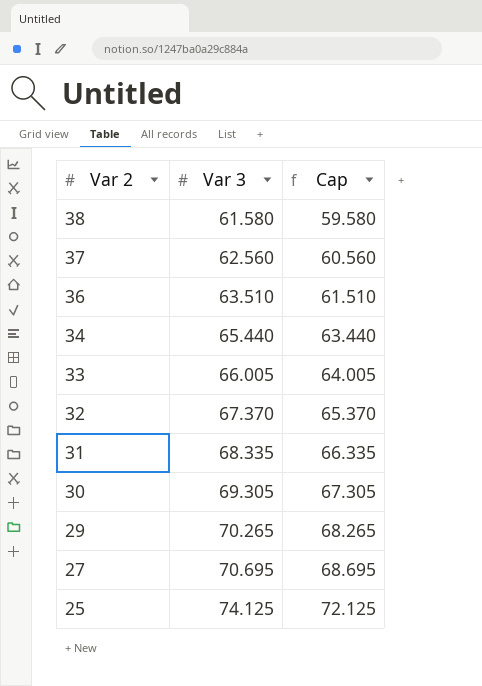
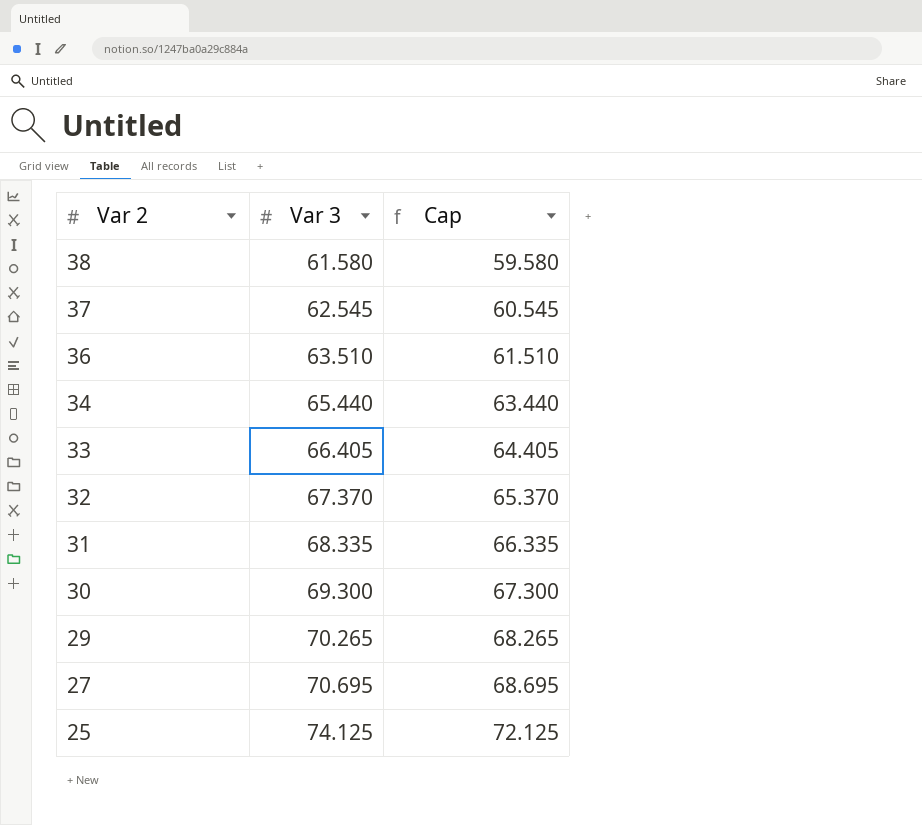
37 | Var 3: 62.560 -> 62.545
37 | Cap: 60.560 -> 60.545
33 | Var 3: 66.005 -> 66.405
33 | Cap: 64.005 -> 64.405
30 | Var 3: 69.305 -> 69.300
30 | Cap: 67.305 -> 67.300

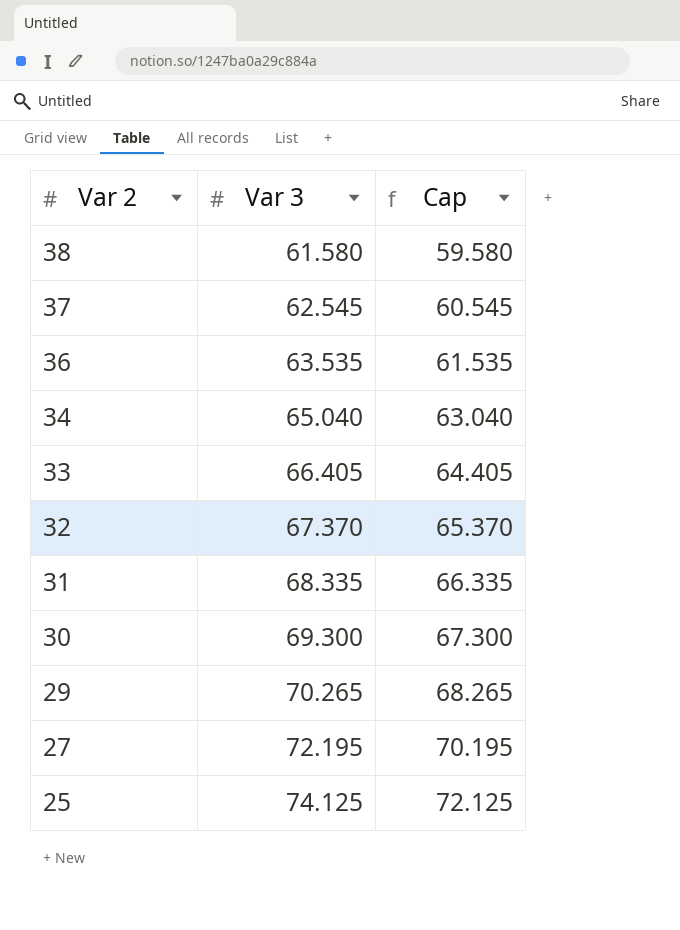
36 | Var 3: 63.510 -> 63.535
36 | Cap: 61.510 -> 61.535
34 | Var 3: 65.440 -> 65.040
34 | Cap: 63.440 -> 63.040
27 | Var 3: 70.695 -> 72.195
27 | Cap: 68.695 -> 70.195

